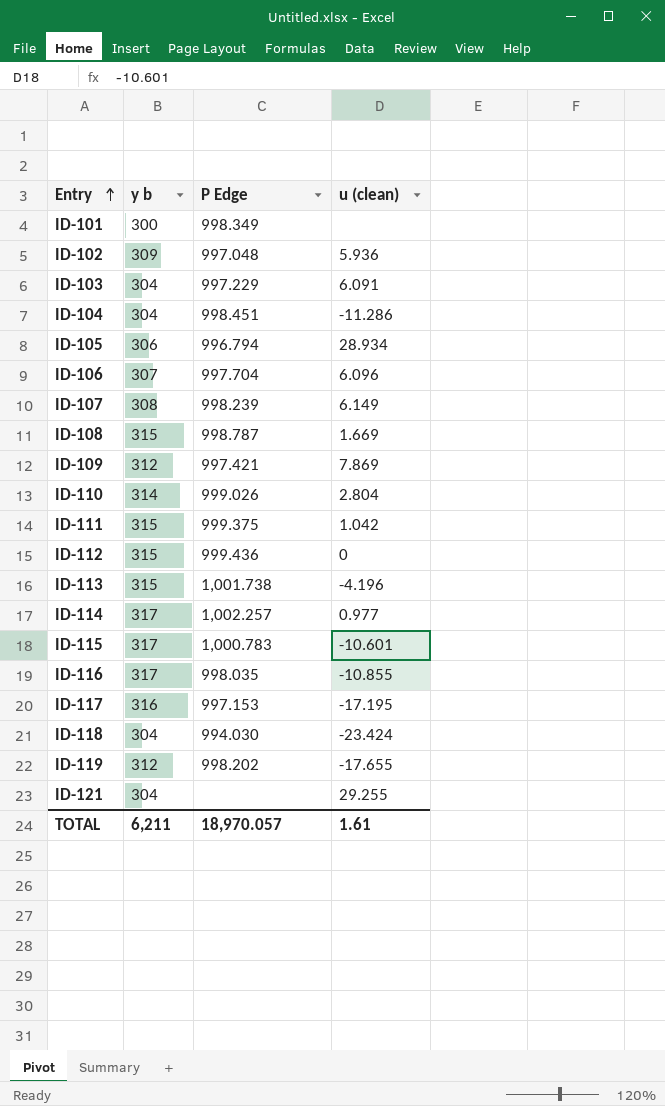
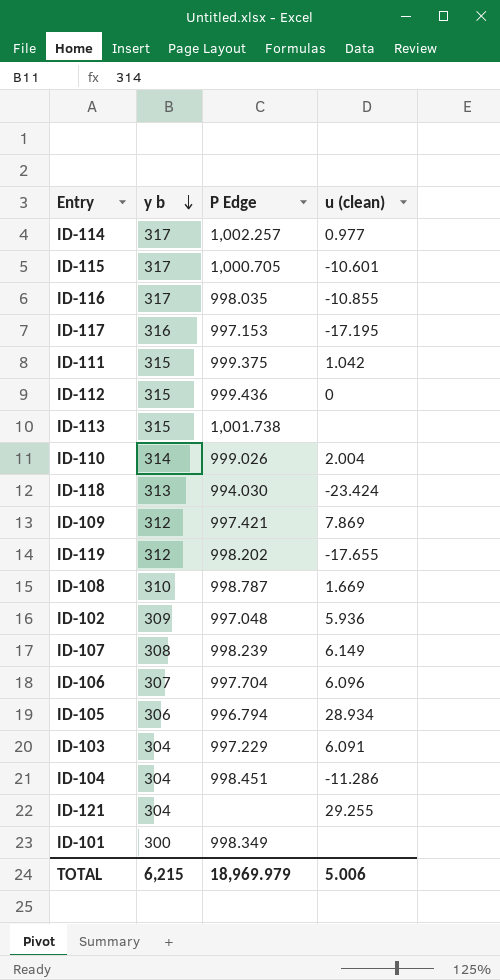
row order: Entry ascending -> y b descending
ID-115 | P Edge: 1,000.783 -> 1,000.705
ID-113 | u (clean): -4.196 -> none
ID-110 | u (clean): 2.804 -> 2.004
ID-118 | y b: 304 -> 313
ID-108 | y b: 315 -> 310
TOTAL | y b: 6,211 -> 6,215
TOTAL | P Edge: 18,970.057 -> 18,969.979
TOTAL | u (clean): 1.61 -> 5.006

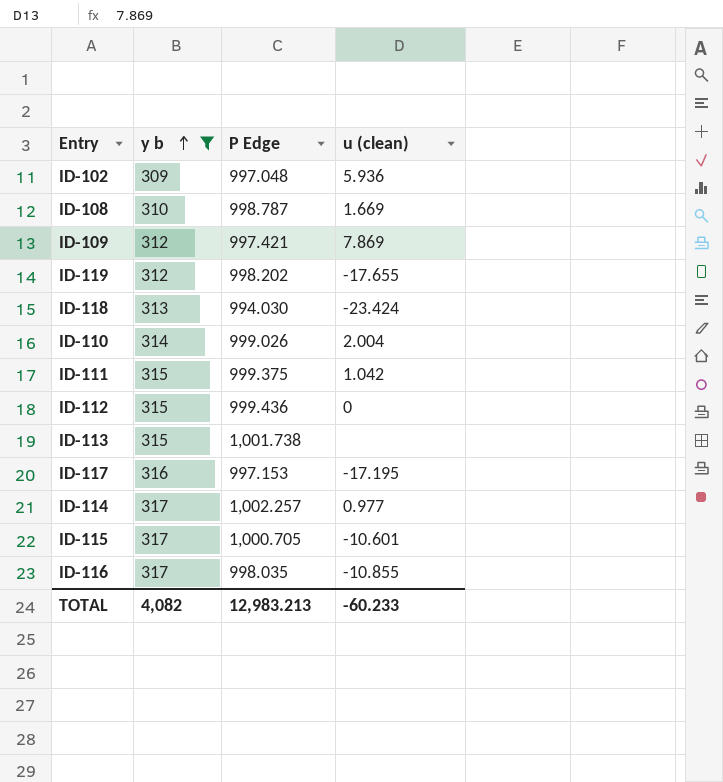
filter: none -> y b >= 309
row order: y b descending -> y b ascending
TOTAL | y b: 6,215 -> 4,082
TOTAL | P Edge: 18,969.979 -> 12,983.213
TOTAL | u (clean): 5.006 -> -60.233

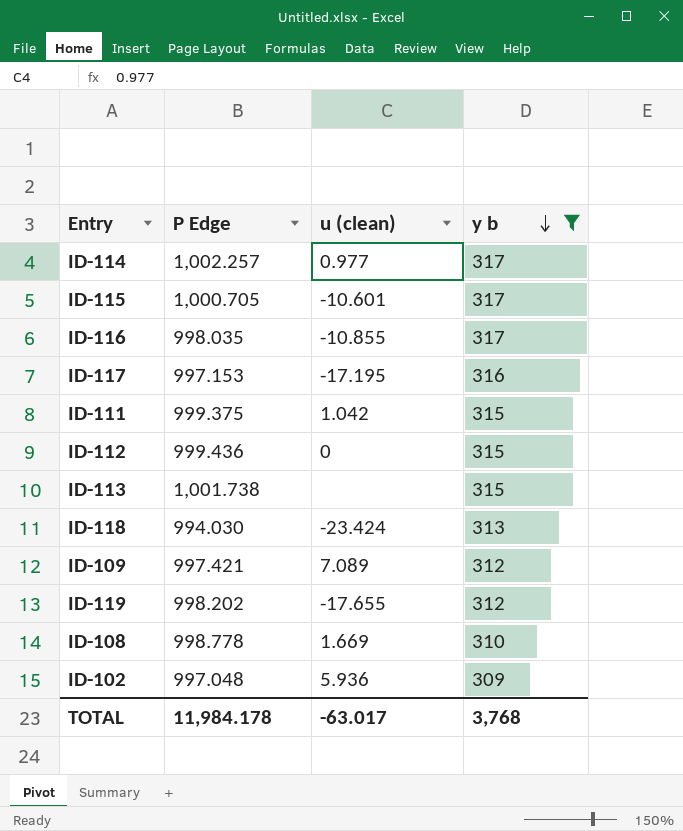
row order: y b ascending -> y b descending
column y b | position: 2 -> 4
row ID-110: 314 | 999.026 | 2.004 -> none
ID-109 | u (clean): 7.869 -> 7.089
ID-108 | P Edge: 998.787 -> 998.778
TOTAL | P Edge: 12,983.213 -> 11,984.178
TOTAL | u (clean): -60.233 -> -63.017
TOTAL | y b: 4,082 -> 3,768

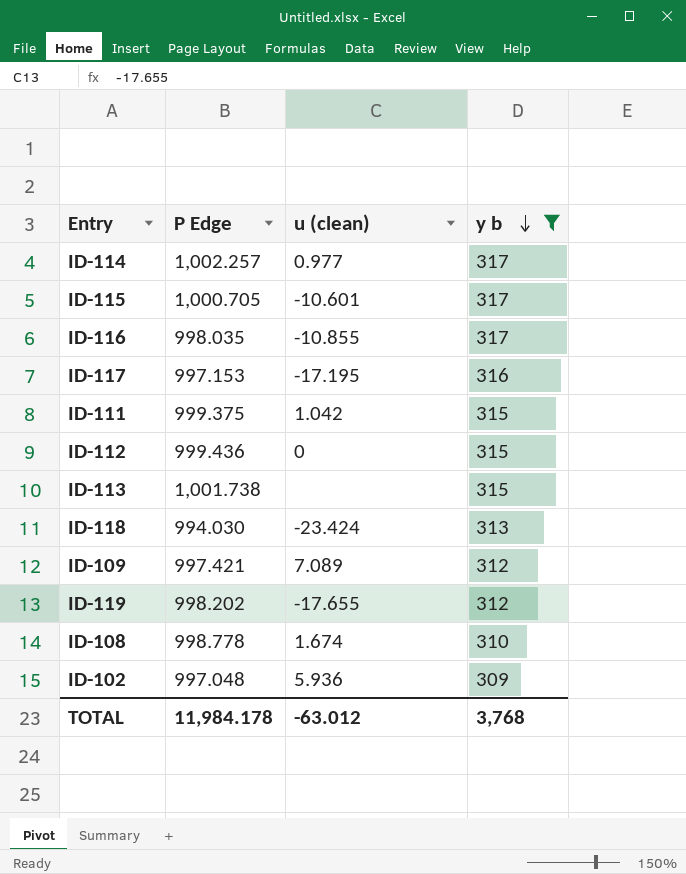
ID-108 | u (clean): 1.669 -> 1.674
TOTAL | u (clean): -63.017 -> -63.012

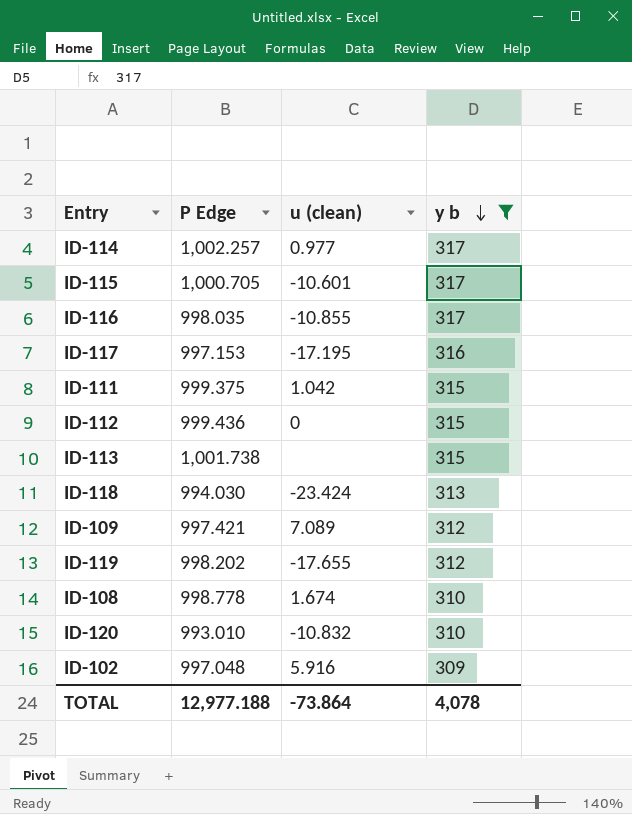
row ID-120: none -> 993.010 | -10.832 | 310
ID-102 | u (clean): 5.936 -> 5.916
TOTAL | P Edge: 11,984.178 -> 12,977.188
TOTAL | u (clean): -63.012 -> -73.864
TOTAL | y b: 3,768 -> 4,078

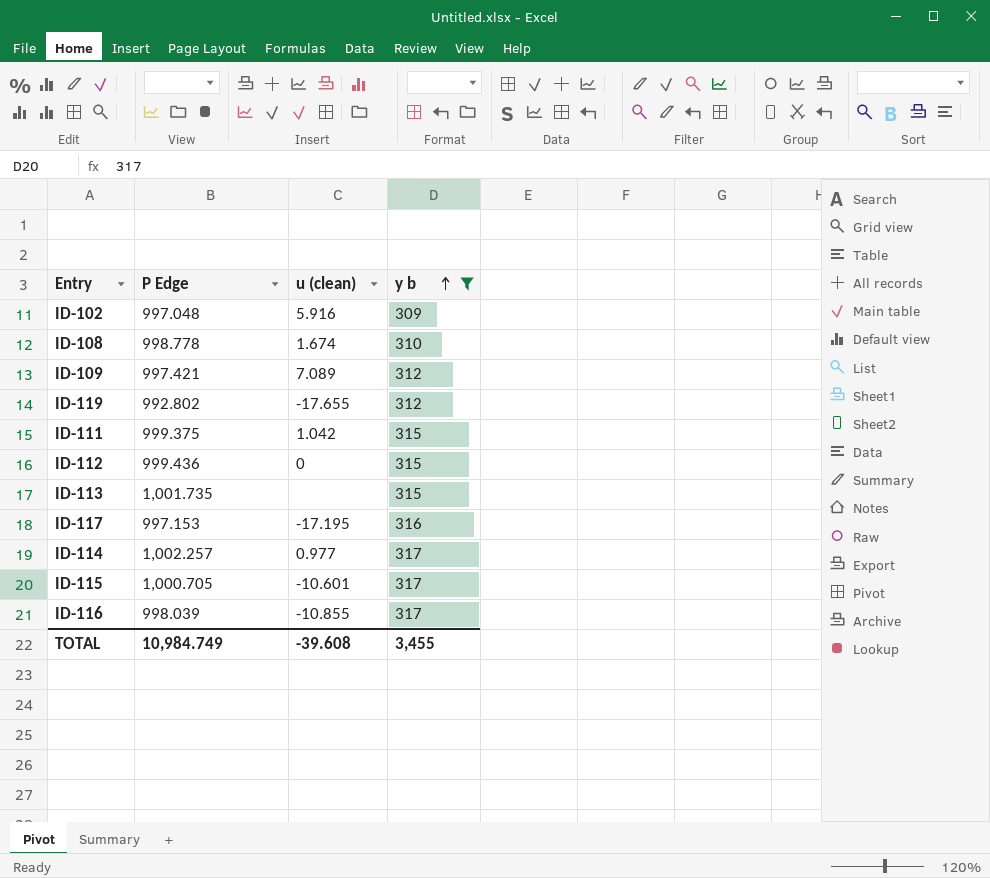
row order: y b descending -> y b ascending
row ID-118: 994.030 | -23.424 | 313 -> none
row ID-120: 993.010 | -10.832 | 310 -> none
ID-119 | P Edge: 998.202 -> 992.802
ID-113 | P Edge: 1,001.738 -> 1,001.735
ID-116 | P Edge: 998.035 -> 998.039
TOTAL | P Edge: 12,977.188 -> 10,984.749
TOTAL | u (clean): -73.864 -> -39.608
TOTAL | y b: 4,078 -> 3,455

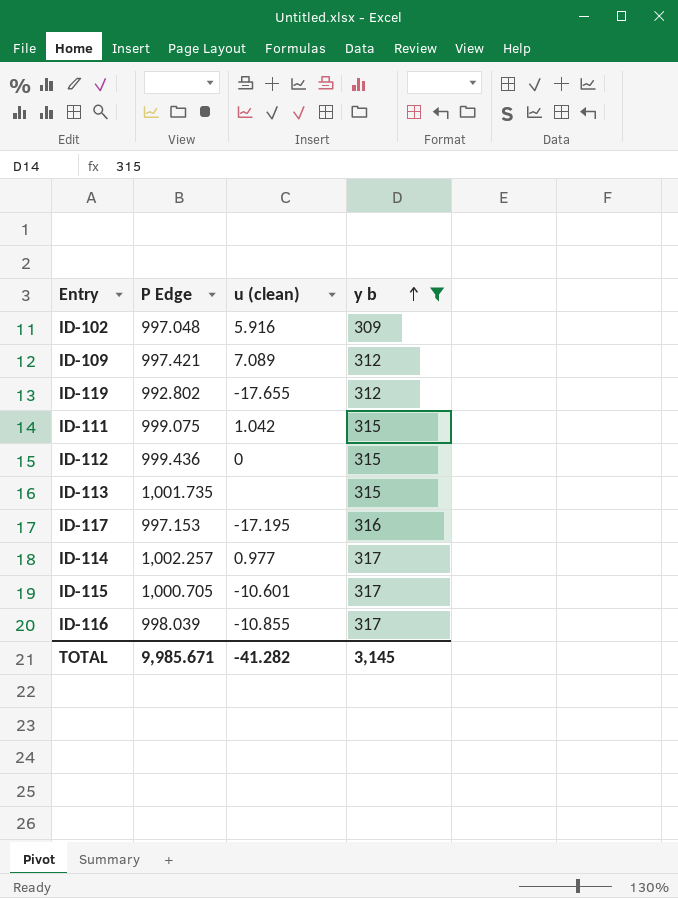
row ID-108: 998.778 | 1.674 | 310 -> none
ID-111 | P Edge: 999.375 -> 999.075
TOTAL | P Edge: 10,984.749 -> 9,985.671
TOTAL | u (clean): -39.608 -> -41.282
TOTAL | y b: 3,455 -> 3,145

